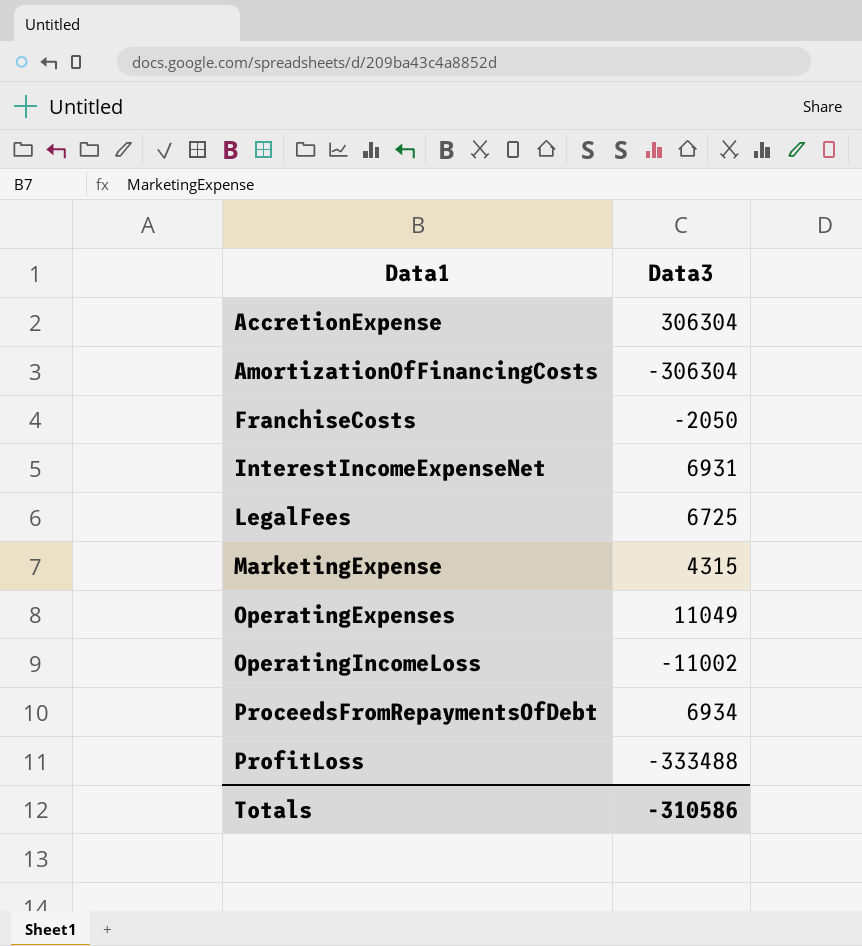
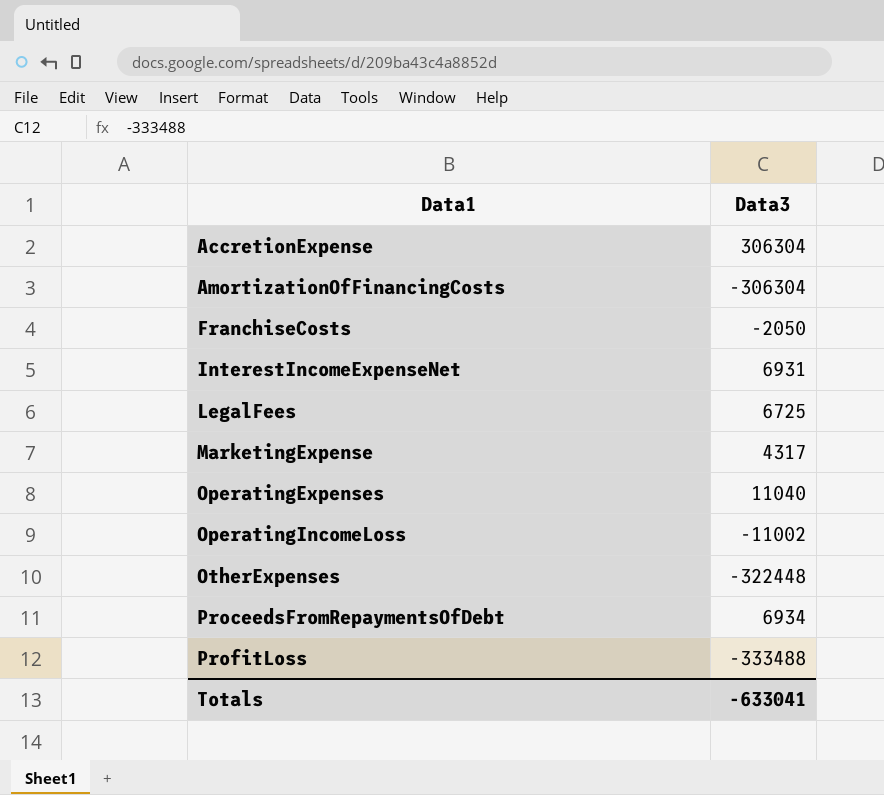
MarketingExpense | Data3: 4315 -> 4317
OperatingExpenses | Data3: 11049 -> 11040
row OtherExpenses: none -> -322448
Totals | Data3: -310586 -> -633041

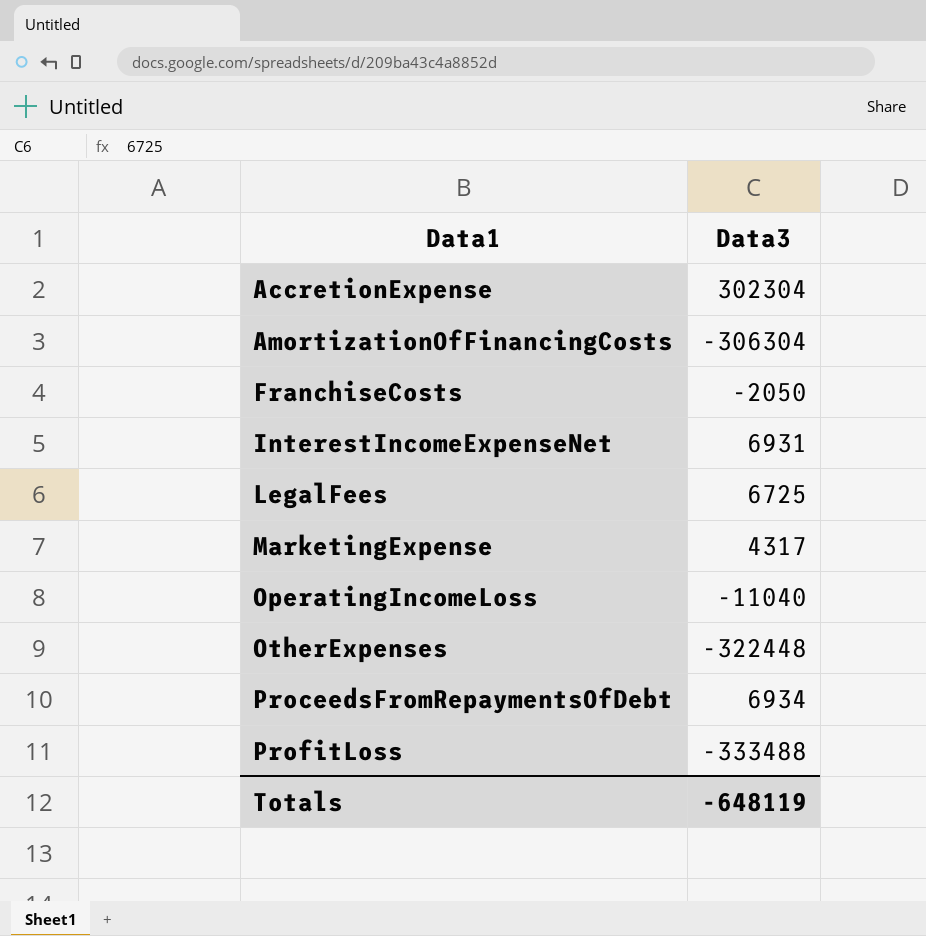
row OperatingExpenses: 11040 -> none
AccretionExpense | Data3: 306304 -> 302304
OperatingIncomeLoss | Data3: -11002 -> -11040
Totals | Data3: -633041 -> -648119

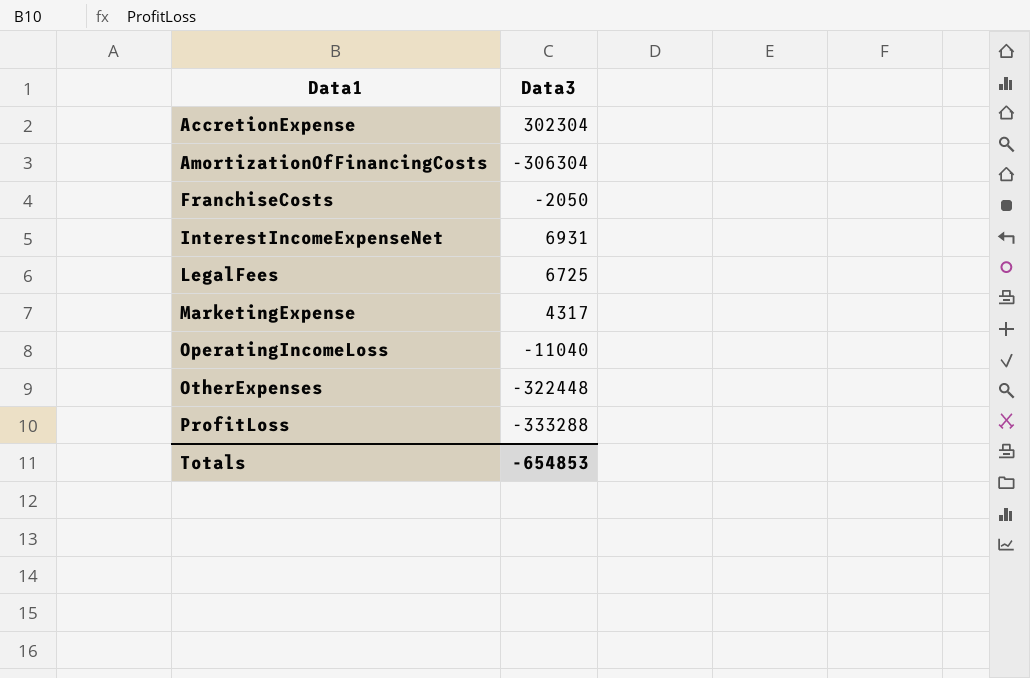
row ProceedsFromRepaymentsOfDebt: 6934 -> none
ProfitLoss | Data3: -333488 -> -333288
Totals | Data3: -648119 -> -654853

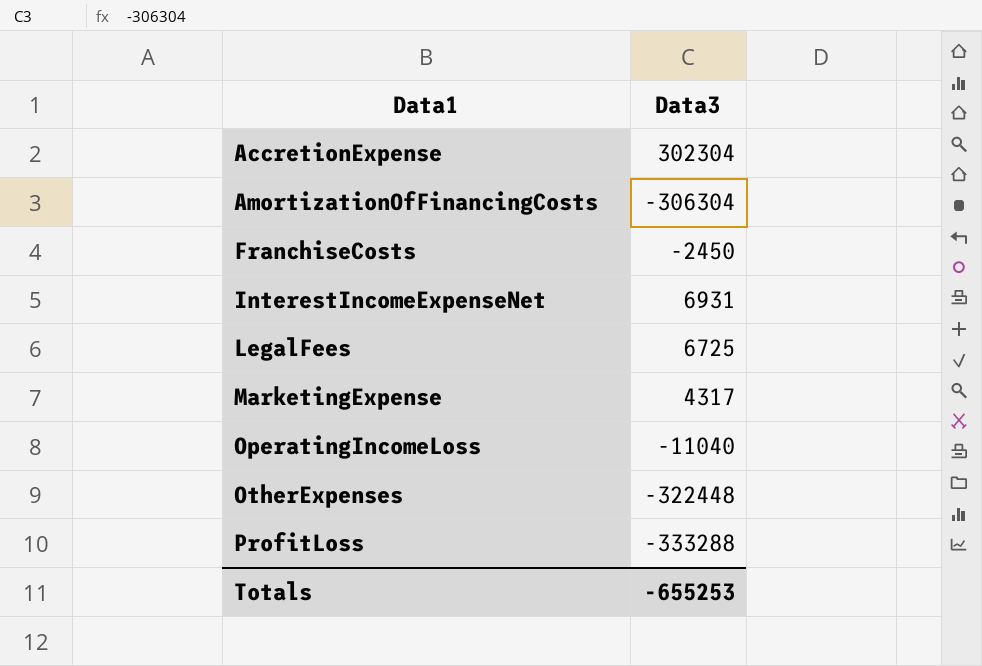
FranchiseCosts | Data3: -2050 -> -2450
Totals | Data3: -654853 -> -655253

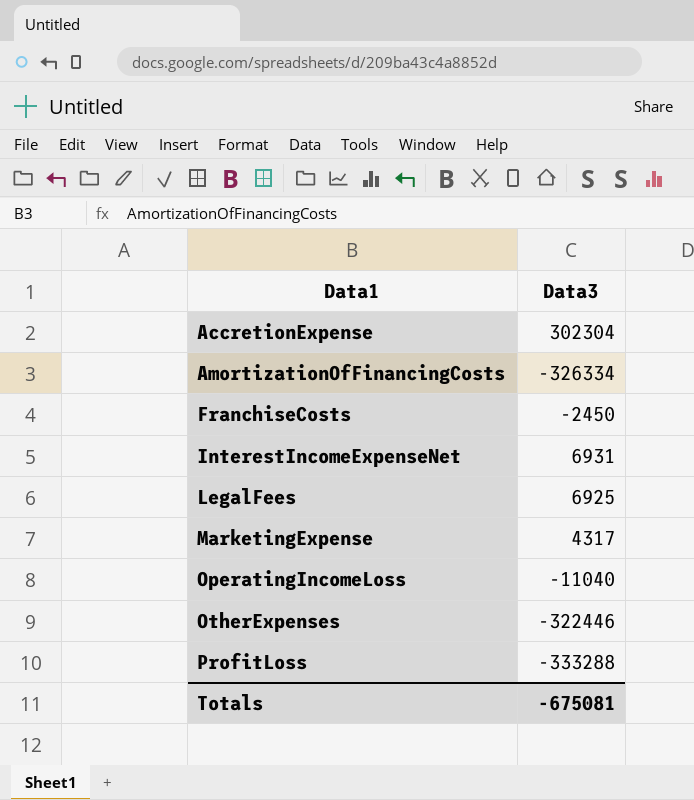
AmortizationOfFinancingCosts | Data3: -306304 -> -326334
LegalFees | Data3: 6725 -> 6925
OtherExpenses | Data3: -322448 -> -322446
Totals | Data3: -655253 -> -675081

